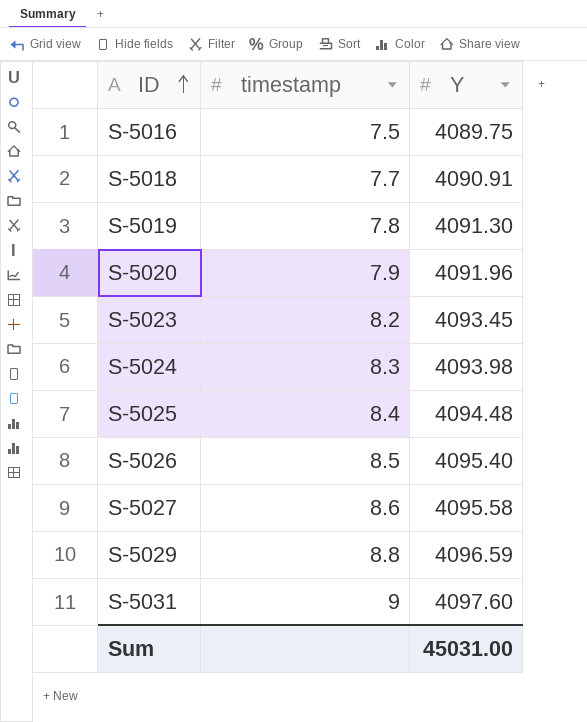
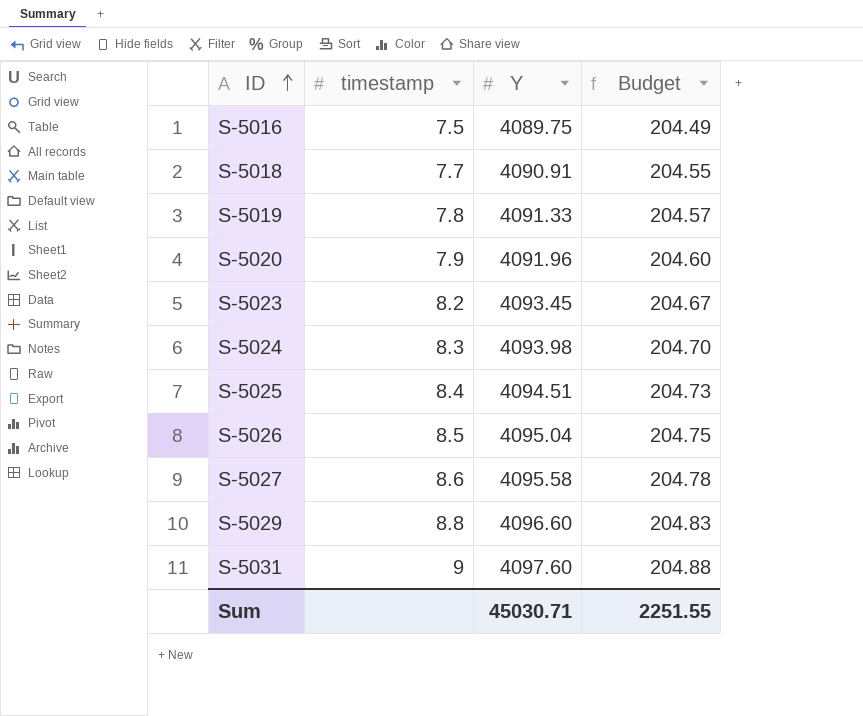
column Budget | formula: none -> [Y] * 0.05
S-5019 | Y: 4091.30 -> 4091.33
S-5025 | Y: 4094.48 -> 4094.51
S-5026 | Y: 4095.40 -> 4095.04
S-5029 | Y: 4096.59 -> 4096.60
Sum | Y: 45031.00 -> 45030.71

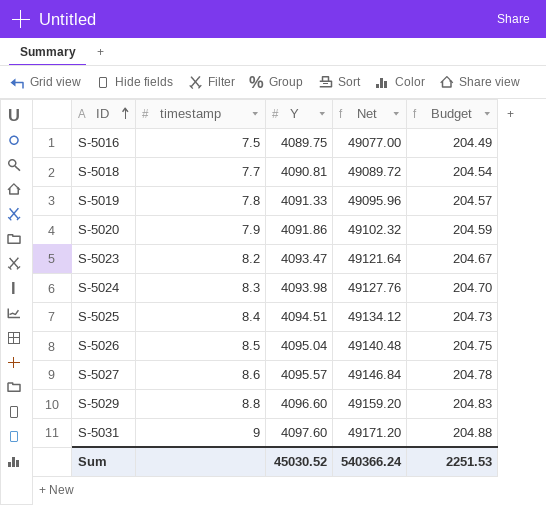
column Net | formula: none -> [Y] * 12
S-5018 | Y: 4090.91 -> 4090.81
S-5018 | Budget: 204.55 -> 204.54
S-5020 | Y: 4091.96 -> 4091.86
S-5020 | Budget: 204.60 -> 204.59
S-5023 | Y: 4093.45 -> 4093.47
S-5027 | Y: 4095.58 -> 4095.57
Sum | Y: 45030.71 -> 45030.52
Sum | Budget: 2251.55 -> 2251.53

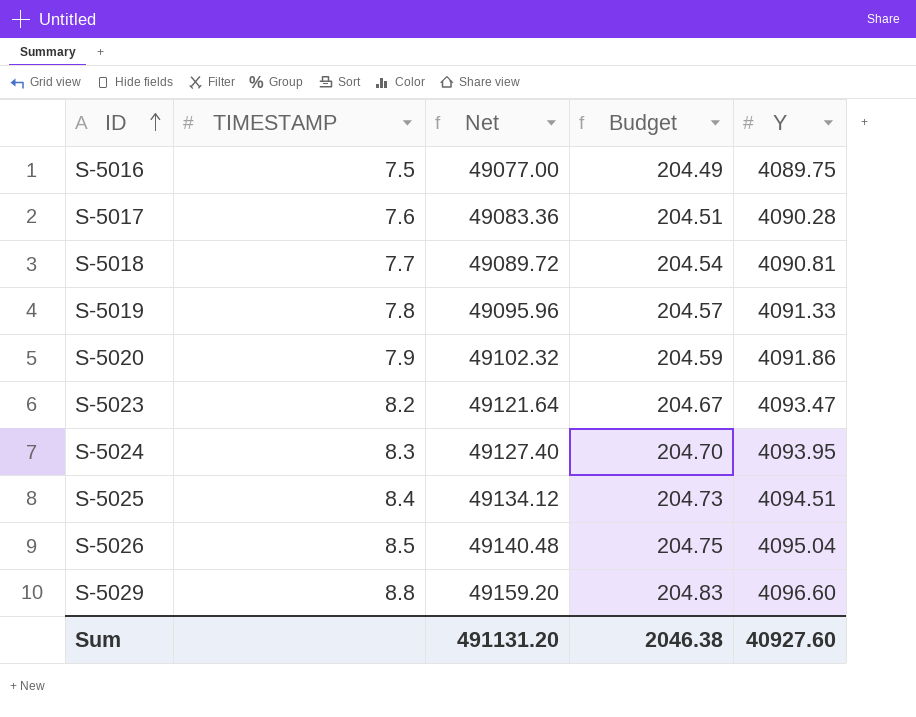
column name: timestamp -> TIMESTAMP
column Y | position: 3 -> 5
row S-5027: 8.6 | 4095.57 | 49146.84 | 204.78 -> none
row S-5031: 9 | 4097.60 | 49171.20 | 204.88 -> none
row S-5017: none -> 7.6 | 49083.36 | 204.51 | 4090.28
S-5024 | Net: 49127.76 -> 49127.40
S-5024 | Y: 4093.98 -> 4093.95
Sum | Net: 540366.24 -> 491131.20
Sum | Budget: 2251.53 -> 2046.38
Sum | Y: 45030.52 -> 40927.60

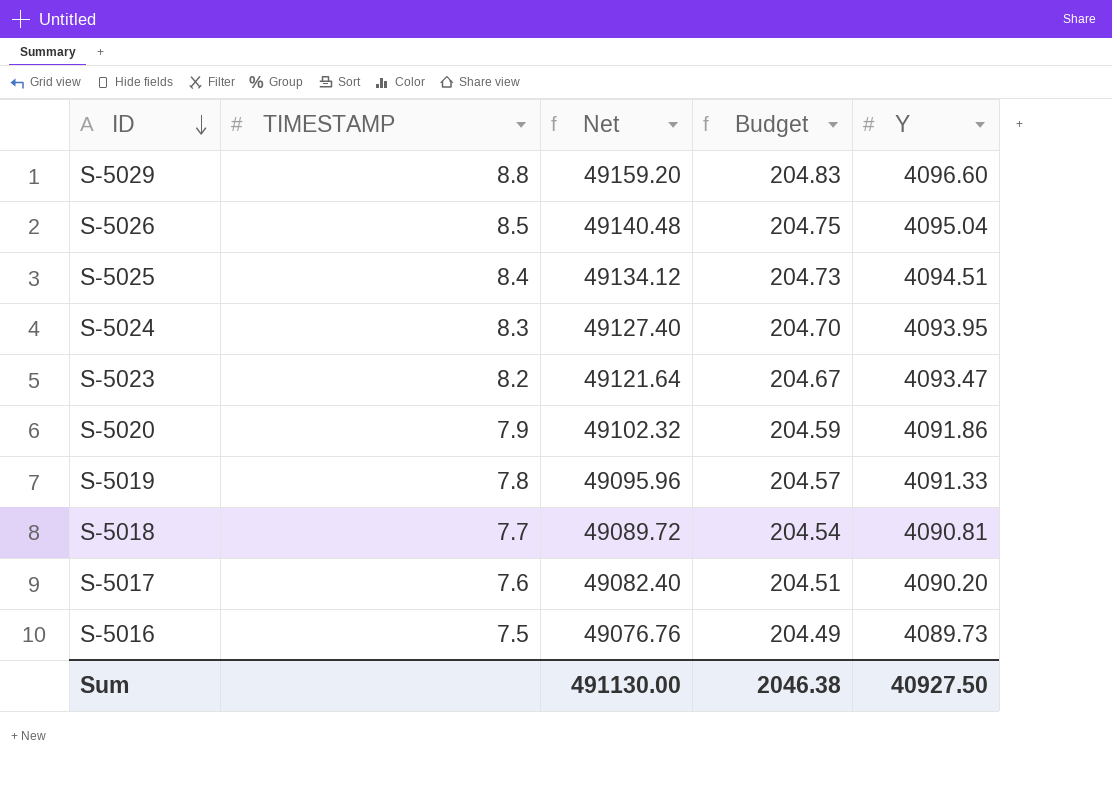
row order: ID ascending -> ID descending
S-5017 | Net: 49083.36 -> 49082.40
S-5017 | Y: 4090.28 -> 4090.20
S-5016 | Net: 49077.00 -> 49076.76
S-5016 | Y: 4089.75 -> 4089.73
Sum | Net: 491131.20 -> 491130.00
Sum | Y: 40927.60 -> 40927.50

